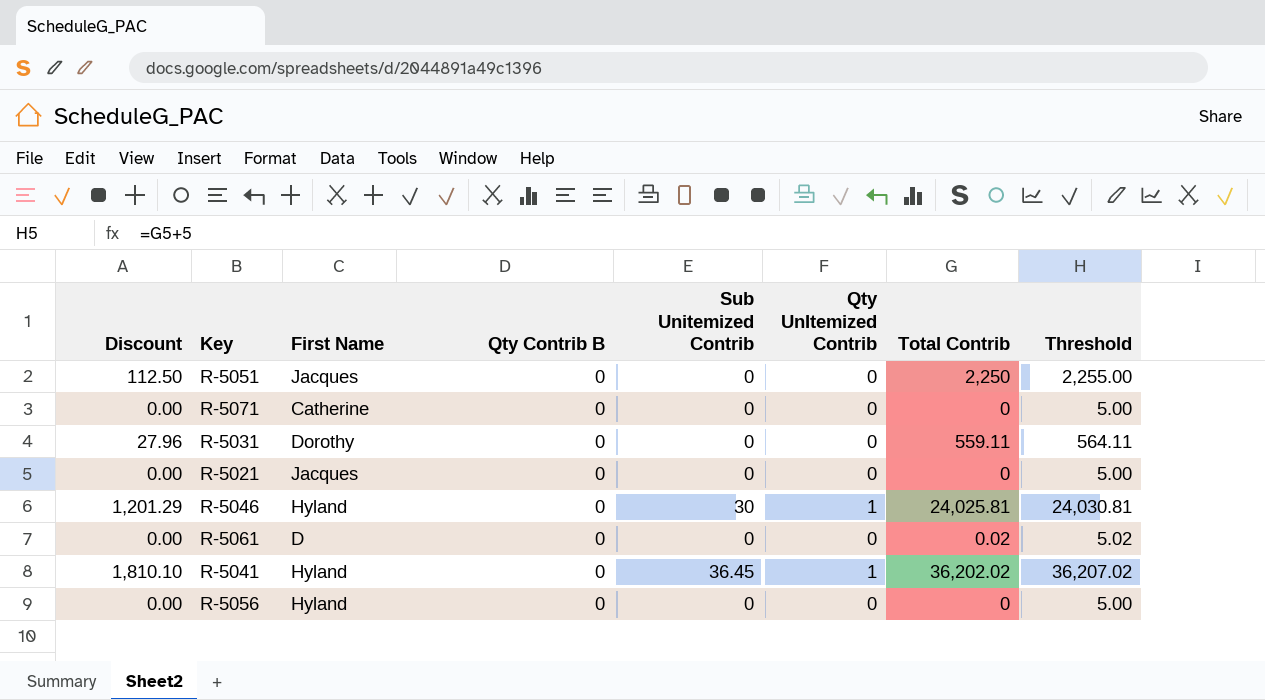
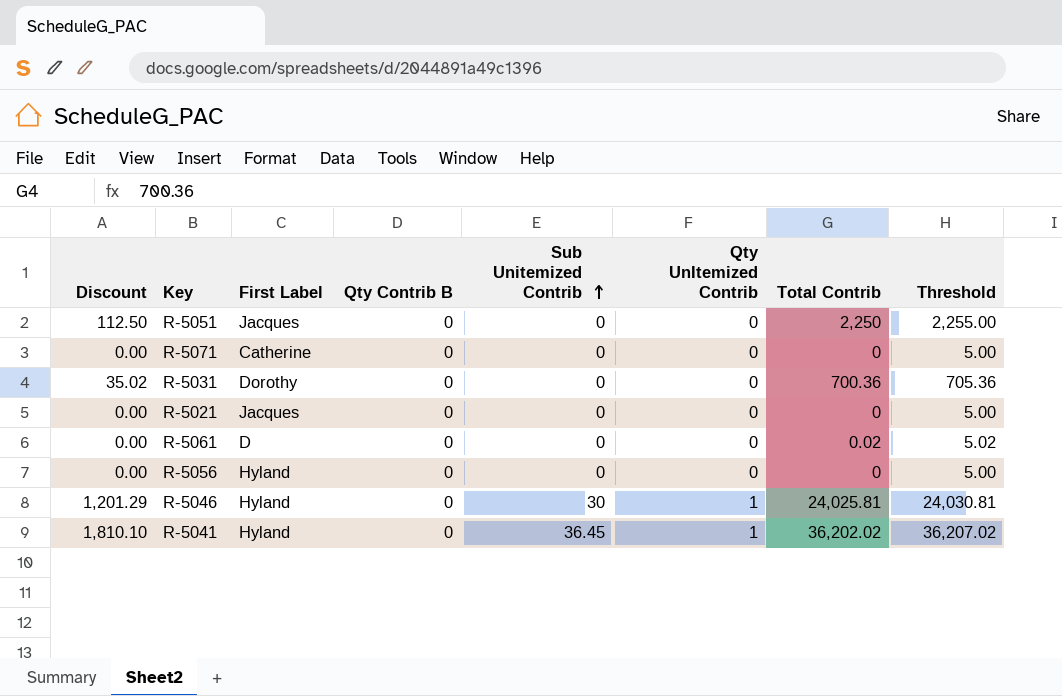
row order: none -> Sub Unitemized Contrib ascending
column name: First Name -> First Label
R-5031 | Discount: 27.96 -> 35.02
R-5031 | Total Contrib: 559.11 -> 700.36
R-5031 | Threshold: 564.11 -> 705.36

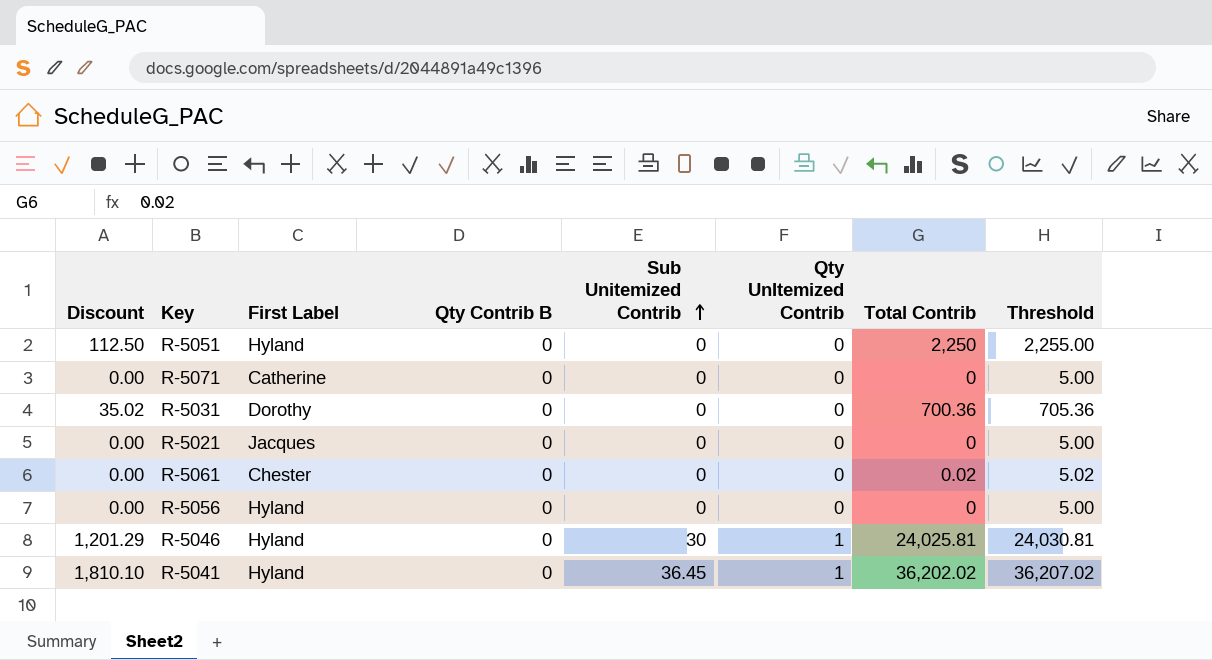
R-5051 | First Label: Jacques -> Hyland
R-5061 | First Label: D -> Chester

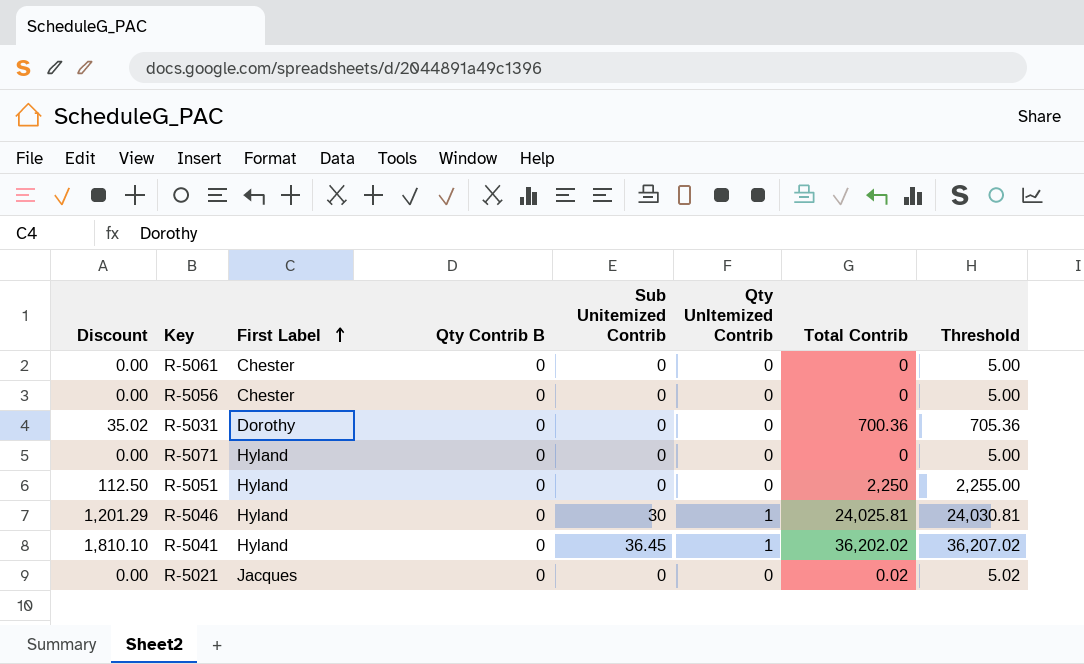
row order: Sub Unitemized Contrib ascending -> First Label ascending
R-5061 | Total Contrib: 0.02 -> 0
R-5061 | Threshold: 5.02 -> 5.00
R-5056 | First Label: Hyland -> Chester
R-5071 | First Label: Catherine -> Hyland
R-5021 | Total Contrib: 0 -> 0.02
R-5021 | Threshold: 5.00 -> 5.02

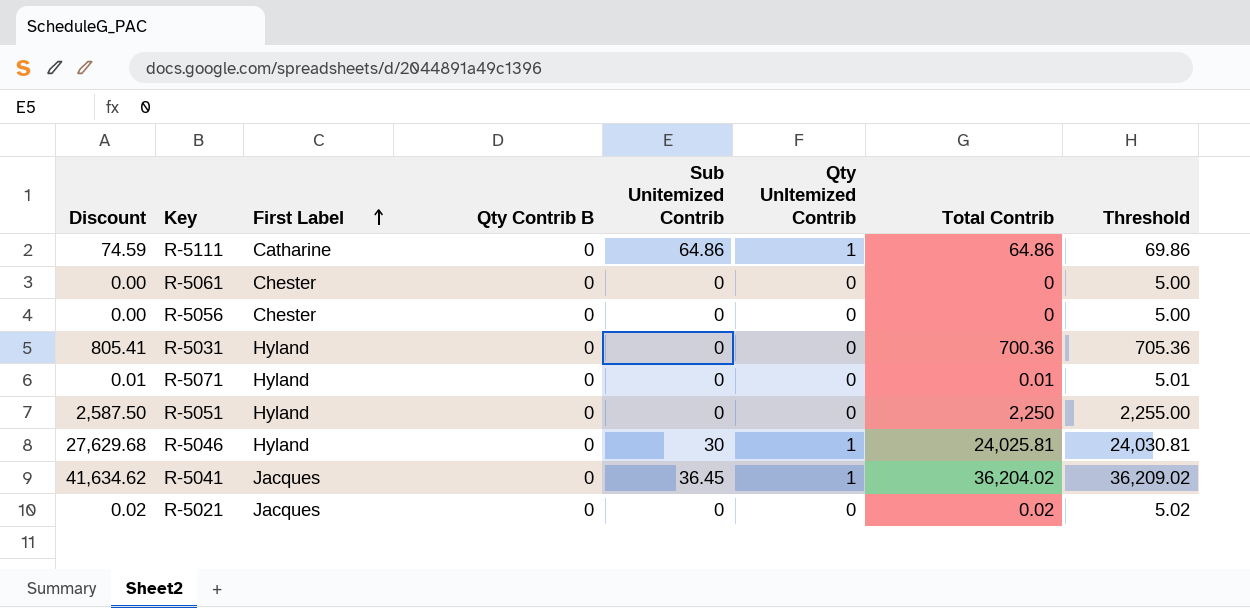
column Discount | formula: [Total Contrib] * 0.05 -> [Total Contrib] * 1.15
row R-5111: none -> 74.59 | Catharine | 0 | 64.86 | 1 | 64.86 | 69.86
R-5031 | First Label: Dorothy -> Hyland
R-5071 | Total Contrib: 0 -> 0.01
R-5071 | Threshold: 5.00 -> 5.01
R-5041 | First Label: Hyland -> Jacques
R-5041 | Total Contrib: 36,202.02 -> 36,204.02
R-5041 | Threshold: 36,207.02 -> 36,209.02

